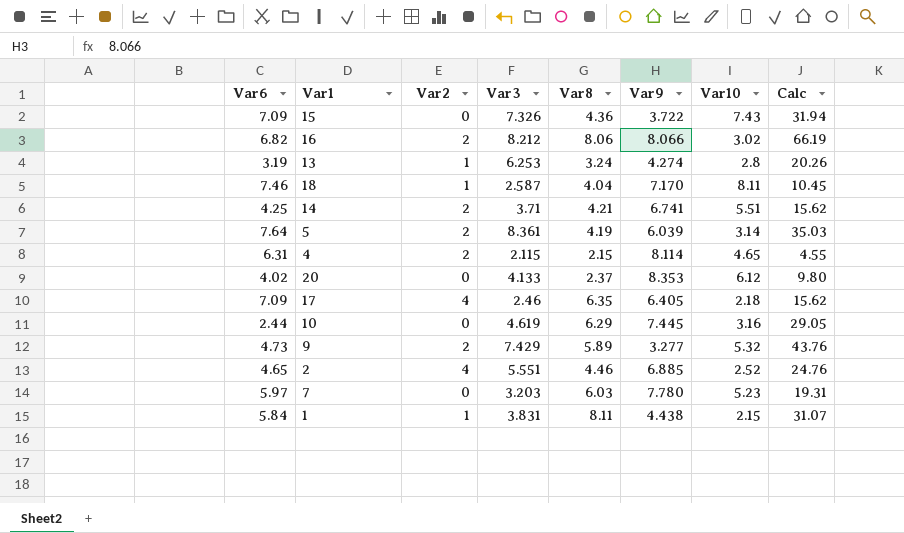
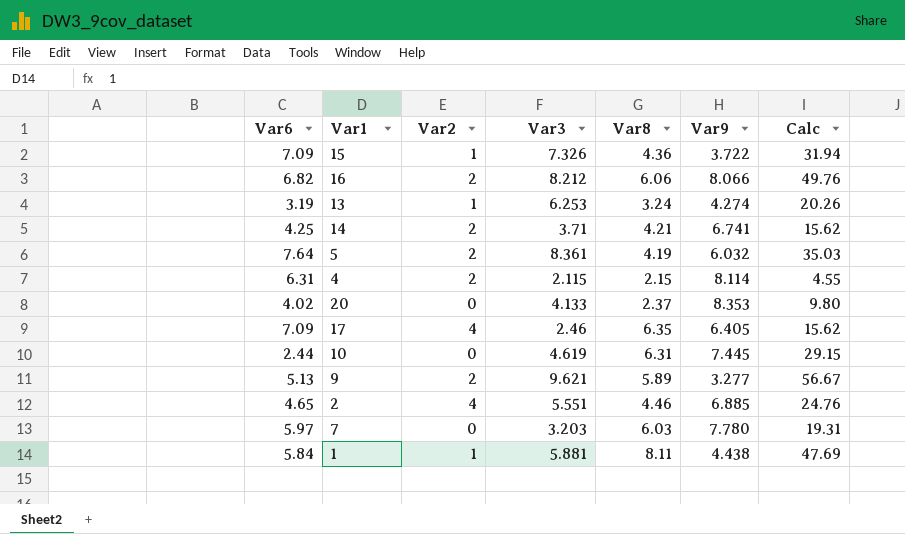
column Var10 | position: 7 -> none
row 18: 7.46 | 1 | 2.587 | 4.04 | 7.170 | 8.11 | 10.45 -> none
15 | Var2: 0 -> 1
16 | Var8: 8.06 -> 6.06
16 | Calc: 66.19 -> 49.76
5 | Var9: 6.039 -> 6.032
10 | Var8: 6.29 -> 6.31
10 | Calc: 29.05 -> 29.15
9 | Var6: 4.73 -> 5.13
9 | Var3: 7.429 -> 9.621
9 | Calc: 43.76 -> 56.67
1 | Var3: 3.831 -> 5.881
1 | Calc: 31.07 -> 47.69

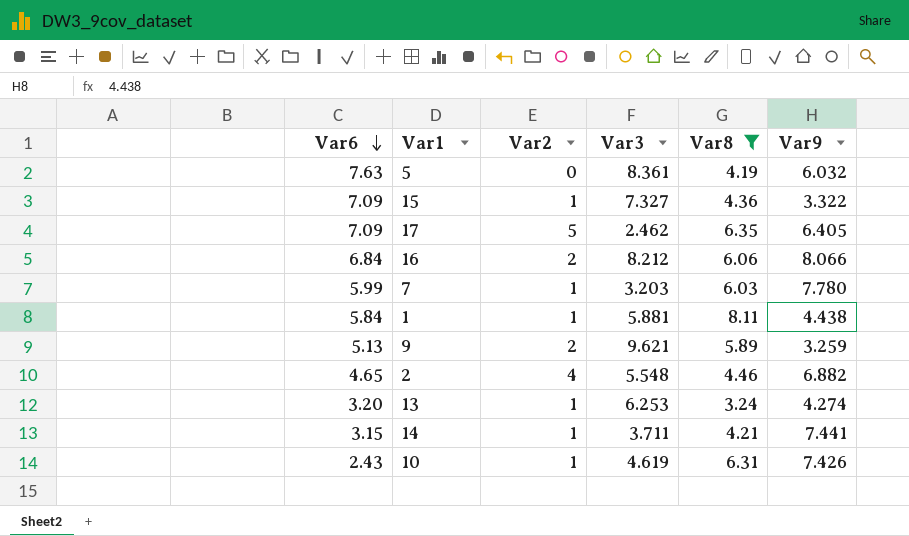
filter: none -> Var8 >= 3.24
row order: none -> Var6 descending
column Calc | formula: [Var3] * [Var8] -> none
5 | Var6: 7.64 -> 7.63
5 | Var2: 2 -> 0
15 | Var3: 7.326 -> 7.327
15 | Var9: 3.722 -> 3.322
17 | Var2: 4 -> 5
17 | Var3: 2.46 -> 2.462
16 | Var6: 6.82 -> 6.84
7 | Var6: 5.97 -> 5.99
7 | Var2: 0 -> 1
9 | Var9: 3.277 -> 3.259
2 | Var3: 5.551 -> 5.548
2 | Var9: 6.885 -> 6.882
13 | Var6: 3.19 -> 3.20
14 | Var6: 4.25 -> 3.15
14 | Var2: 2 -> 1
14 | Var3: 3.71 -> 3.711
14 | Var9: 6.741 -> 7.441
10 | Var6: 2.44 -> 2.43
10 | Var2: 0 -> 1
10 | Var9: 7.445 -> 7.426

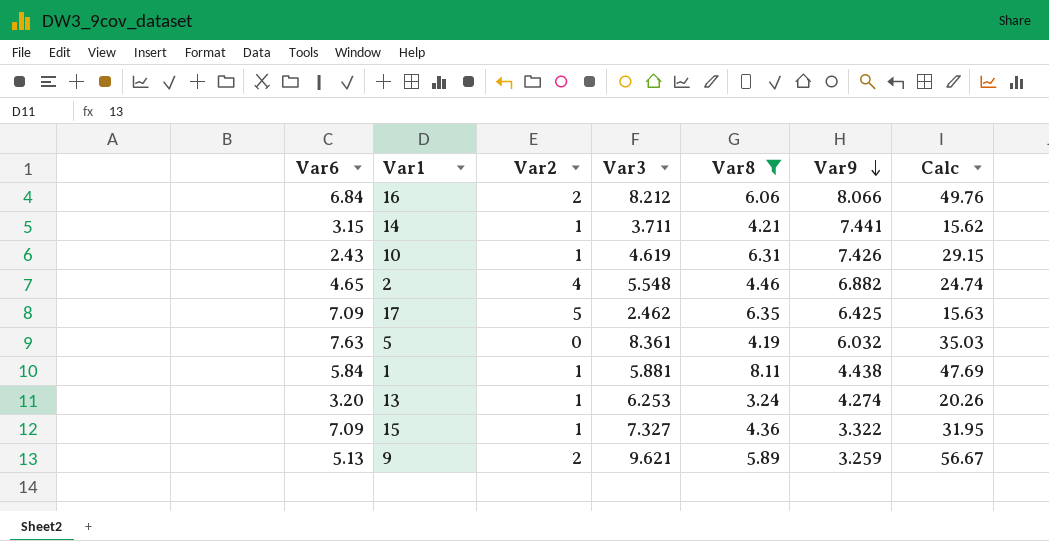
row order: Var6 descending -> Var9 descending
column Calc | formula: none -> [Var3] * [Var8]
row 7: 5.99 | 1 | 3.203 | 6.03 | 7.780 -> none
17 | Var9: 6.405 -> 6.425

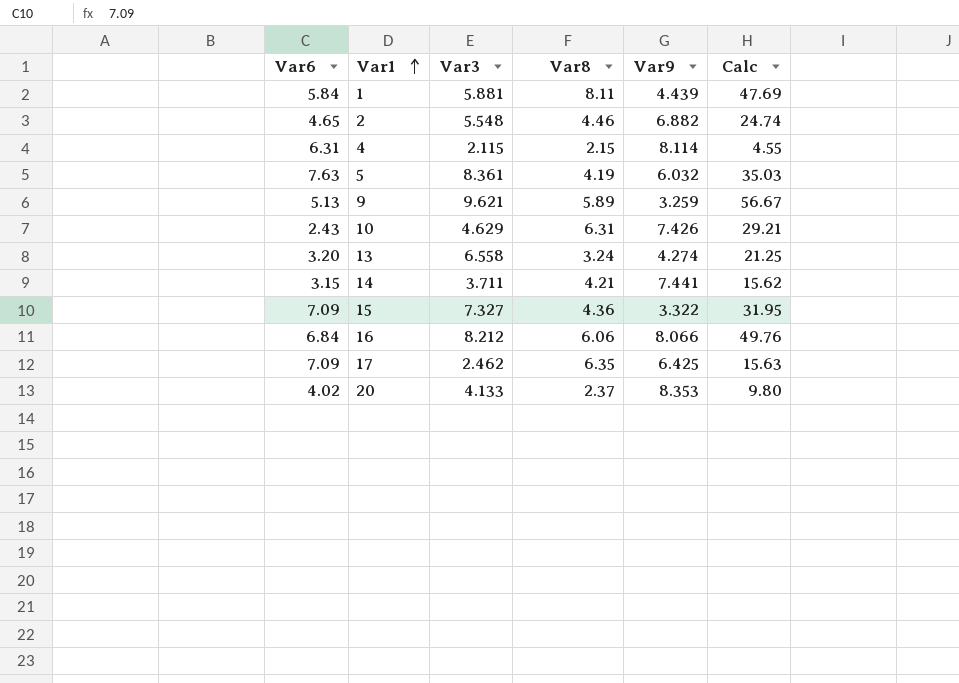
filter: Var8 >= 3.24 -> none
row order: Var9 descending -> Var1 ascending
column Var2 | position: 3 -> none
1 | Var9: 4.438 -> 4.439
10 | Var3: 4.619 -> 4.629
10 | Calc: 29.15 -> 29.21
13 | Var3: 6.253 -> 6.558
13 | Calc: 20.26 -> 21.25

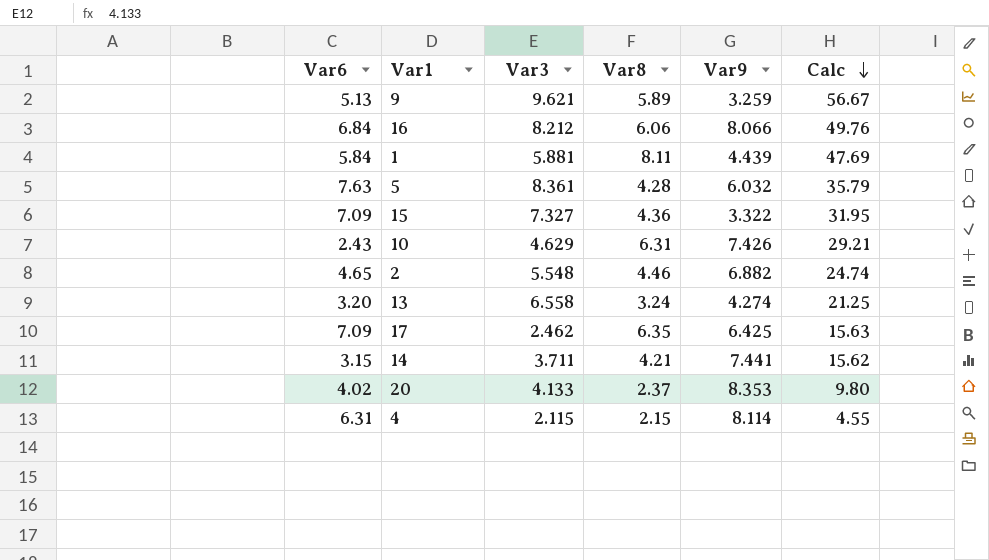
row order: Var1 ascending -> Calc descending
5 | Var8: 4.19 -> 4.28
5 | Calc: 35.03 -> 35.79

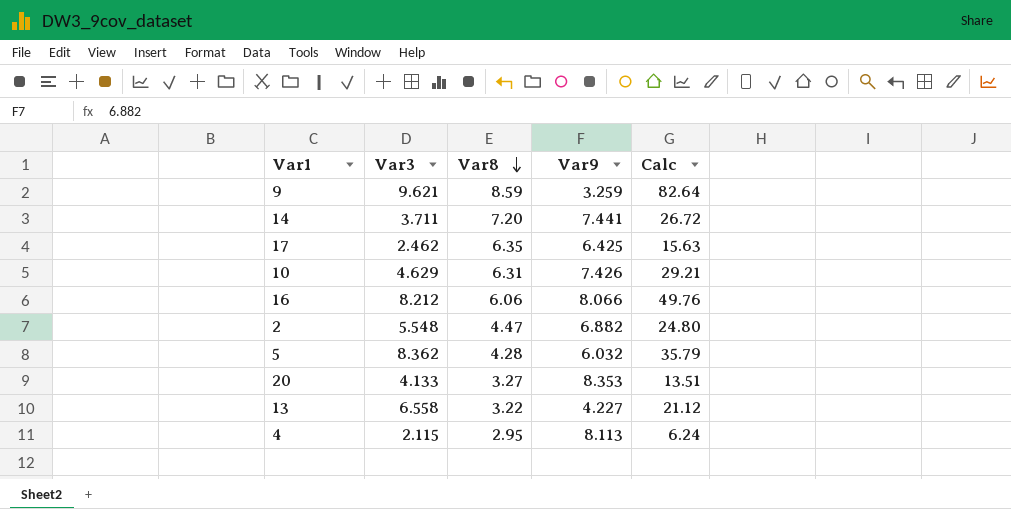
row order: Calc descending -> Var8 descending
column Var6 | position: 1 -> none
row 1: 5.84 | 5.881 | 8.11 | 4.439 | 47.69 -> none
row 15: 7.09 | 7.327 | 4.36 | 3.322 | 31.95 -> none
9 | Var8: 5.89 -> 8.59
9 | Calc: 56.67 -> 82.64
14 | Var8: 4.21 -> 7.20
14 | Calc: 15.62 -> 26.72
2 | Var8: 4.46 -> 4.47
2 | Calc: 24.74 -> 24.80
5 | Var3: 8.361 -> 8.362
20 | Var8: 2.37 -> 3.27
20 | Calc: 9.80 -> 13.51
13 | Var8: 3.24 -> 3.22
13 | Var9: 4.274 -> 4.227
13 | Calc: 21.25 -> 21.12
4 | Var8: 2.15 -> 2.95
4 | Var9: 8.114 -> 8.113
4 | Calc: 4.55 -> 6.24

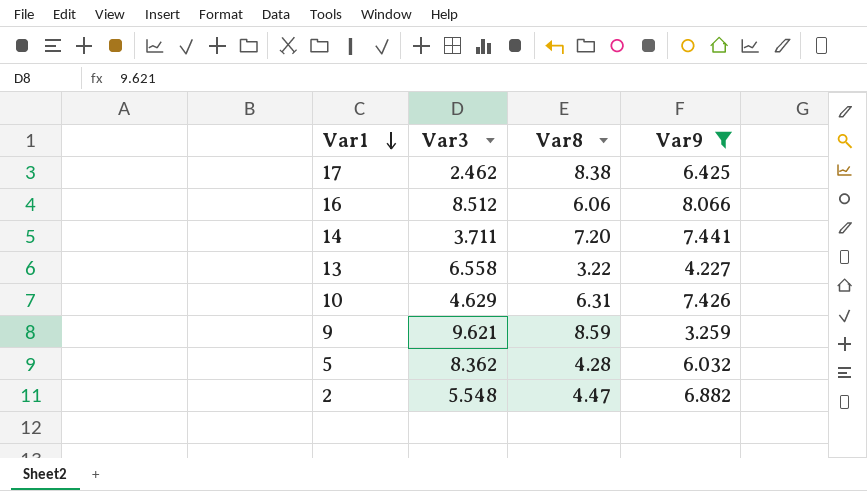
filter: none -> Var9 <= 8.066
row order: Var8 descending -> Var1 descending
column Calc | formula: [Var3] * [Var8] -> none
17 | Var8: 6.35 -> 8.38
16 | Var3: 8.212 -> 8.512

